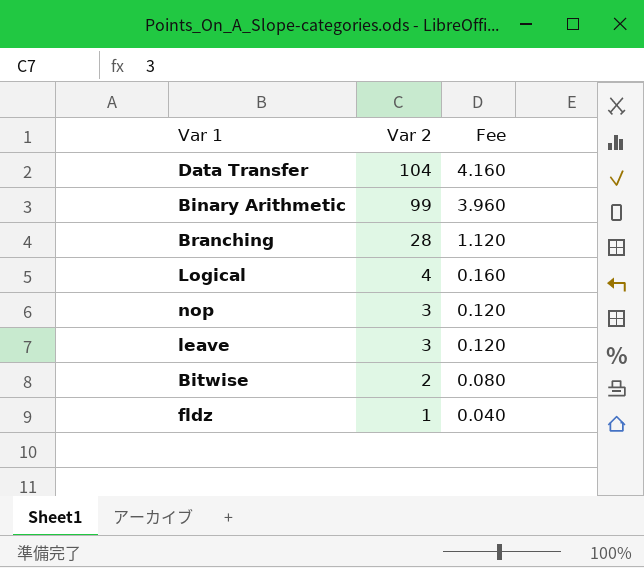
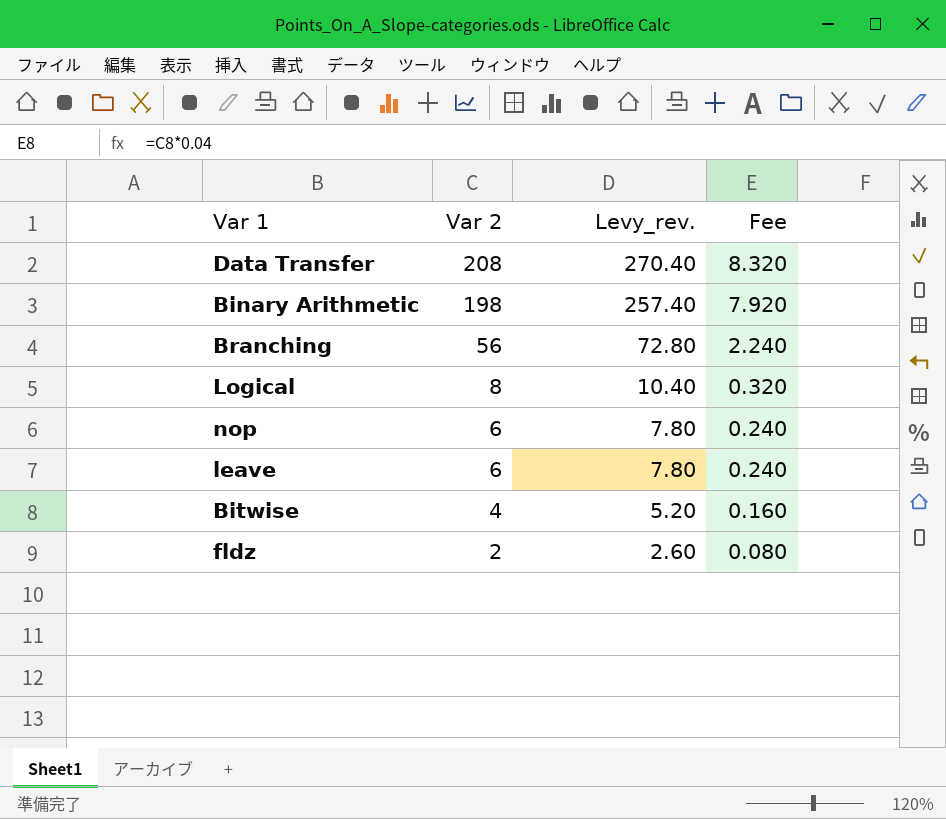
column Levy_rev. | formula: none -> [Var 2] * 1.3
Data Transfer | Var 2: 104 -> 208
Data Transfer | Fee: 4.160 -> 8.320
Binary Arithmetic | Var 2: 99 -> 198
Binary Arithmetic | Fee: 3.960 -> 7.920
Branching | Var 2: 28 -> 56
Branching | Fee: 1.120 -> 2.240
Logical | Var 2: 4 -> 8
Logical | Fee: 0.160 -> 0.320
nop | Var 2: 3 -> 6
nop | Fee: 0.120 -> 0.240
leave | Var 2: 3 -> 6
leave | Fee: 0.120 -> 0.240
Bitwise | Var 2: 2 -> 4
Bitwise | Fee: 0.080 -> 0.160
fldz | Var 2: 1 -> 2
fldz | Fee: 0.040 -> 0.080

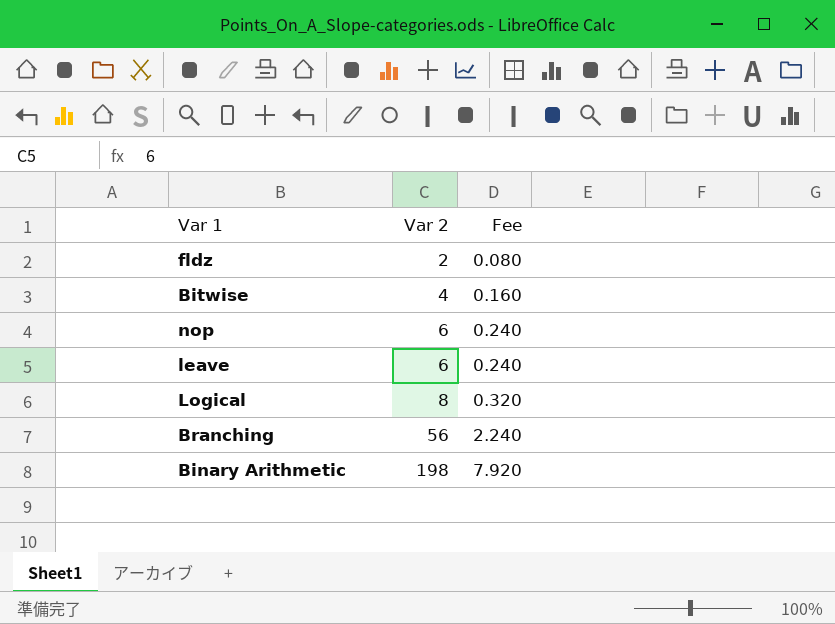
row order: Var 2 descending -> Var 2 ascending
column Levy_rev. | formula: [Var 2] * 1.3 -> none
row Data Transfer: 208 | 270.40 | 8.320 -> none

